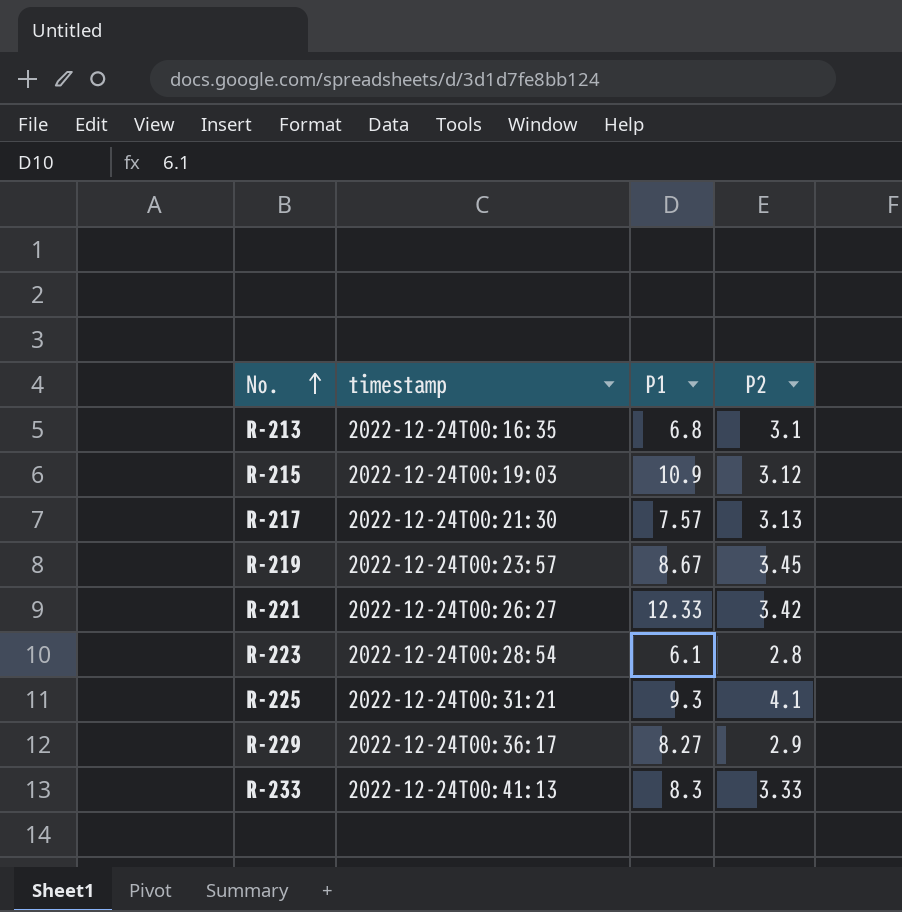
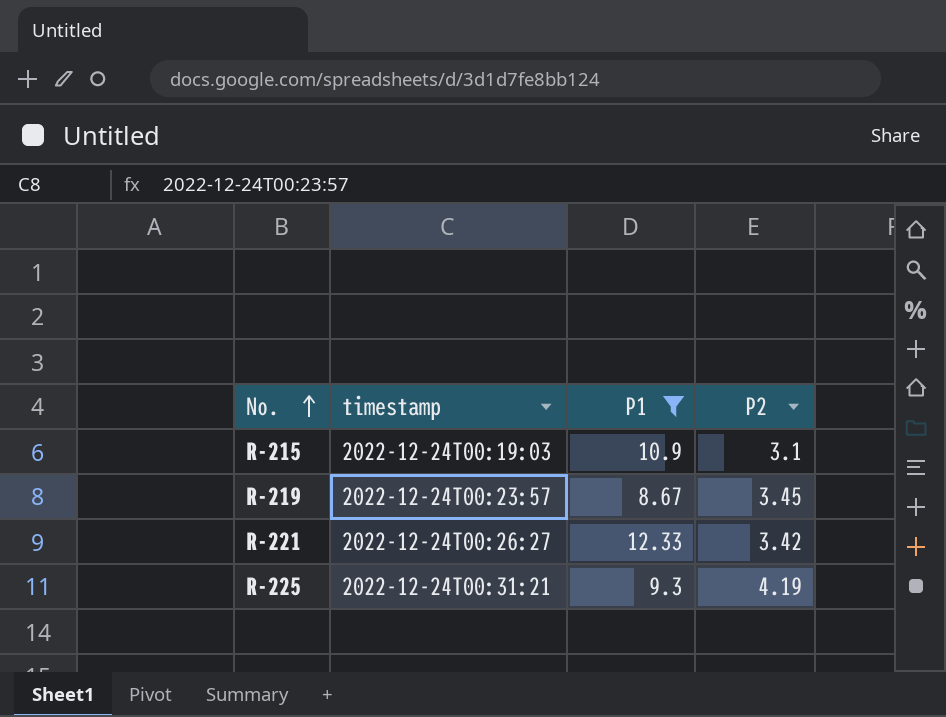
filter: none -> P1 >= 8.67
R-215 | P2: 3.12 -> 3.1
R-225 | P2: 4.1 -> 4.19

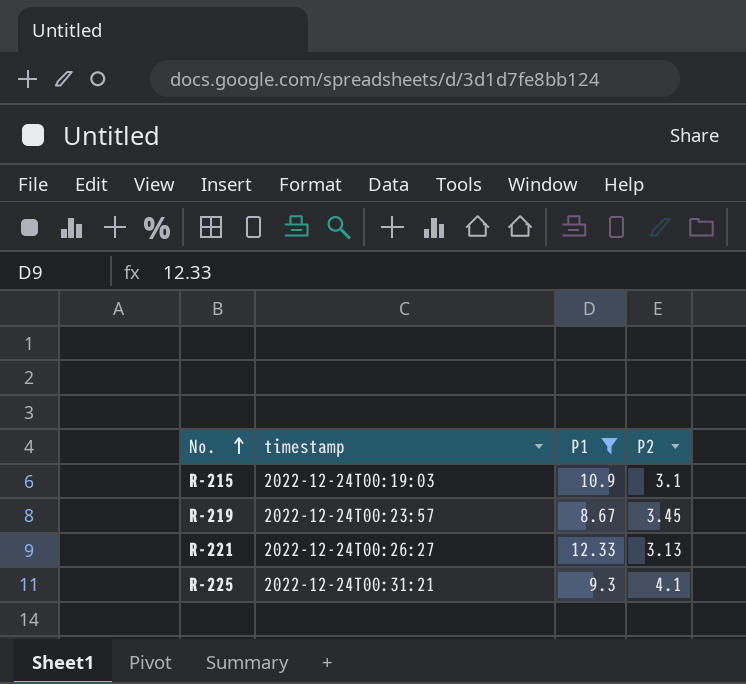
R-221 | P2: 3.42 -> 3.13
R-225 | P2: 4.19 -> 4.1

